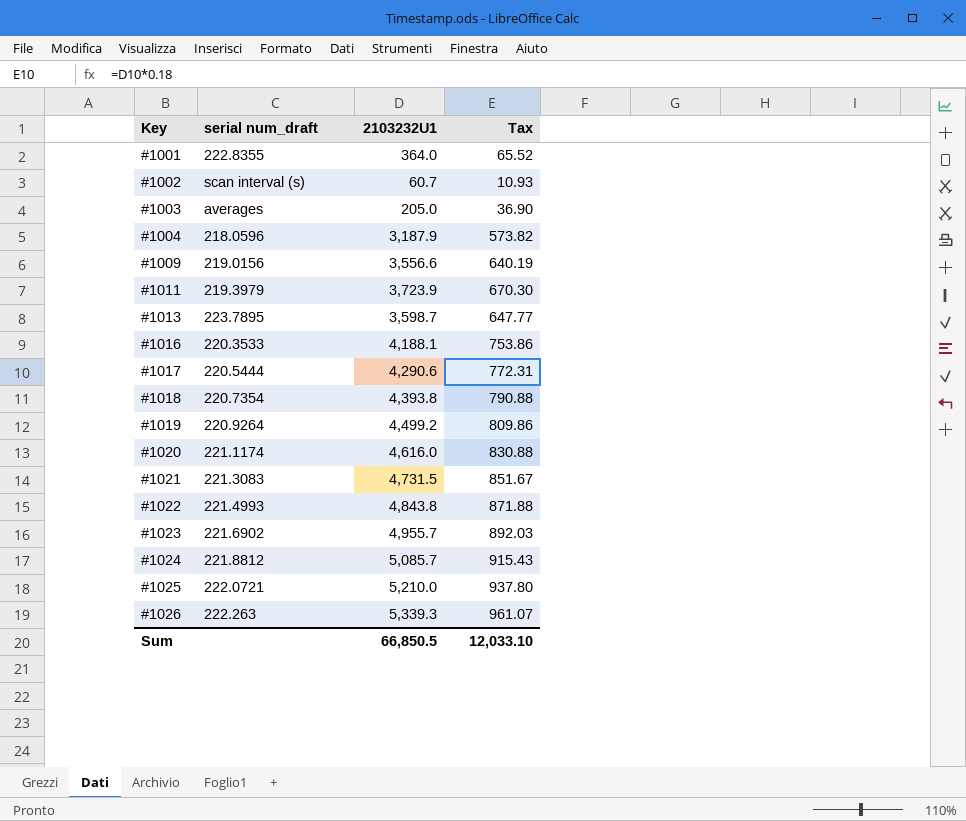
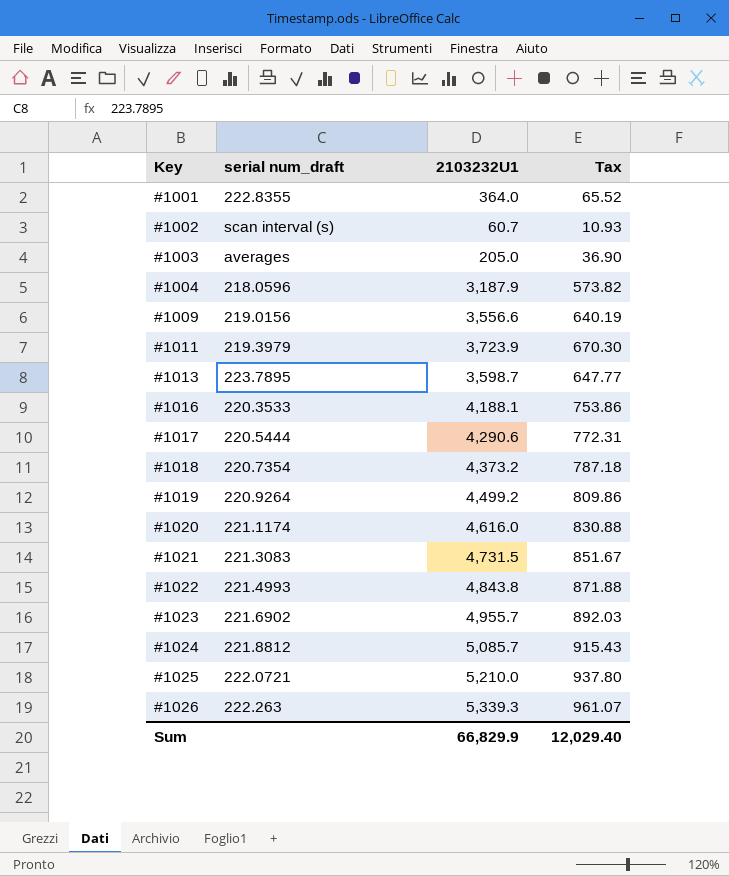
#1018 | 2103232U1: 4,393.8 -> 4,373.2
#1018 | Tax: 790.88 -> 787.18
Sum | 2103232U1: 66,850.5 -> 66,829.9
Sum | Tax: 12,033.10 -> 12,029.40

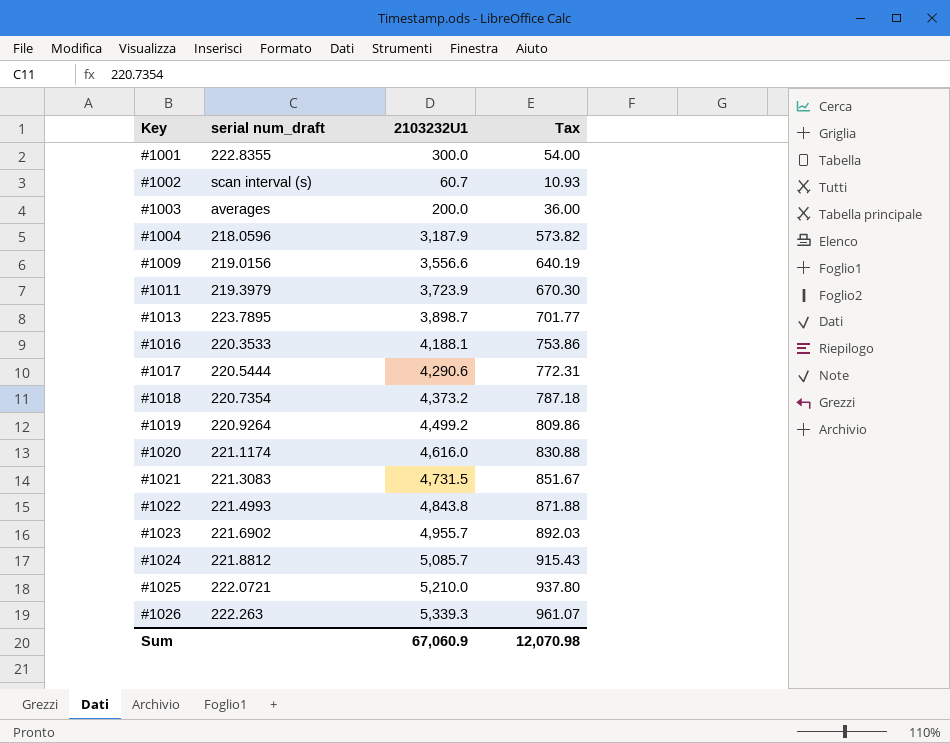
#1001 | 2103232U1: 364.0 -> 300.0
#1001 | Tax: 65.52 -> 54.00
#1003 | 2103232U1: 205.0 -> 200.0
#1003 | Tax: 36.90 -> 36.00
#1013 | 2103232U1: 3,598.7 -> 3,898.7
#1013 | Tax: 647.77 -> 701.77
Sum | 2103232U1: 66,829.9 -> 67,060.9
Sum | Tax: 12,029.40 -> 12,070.98

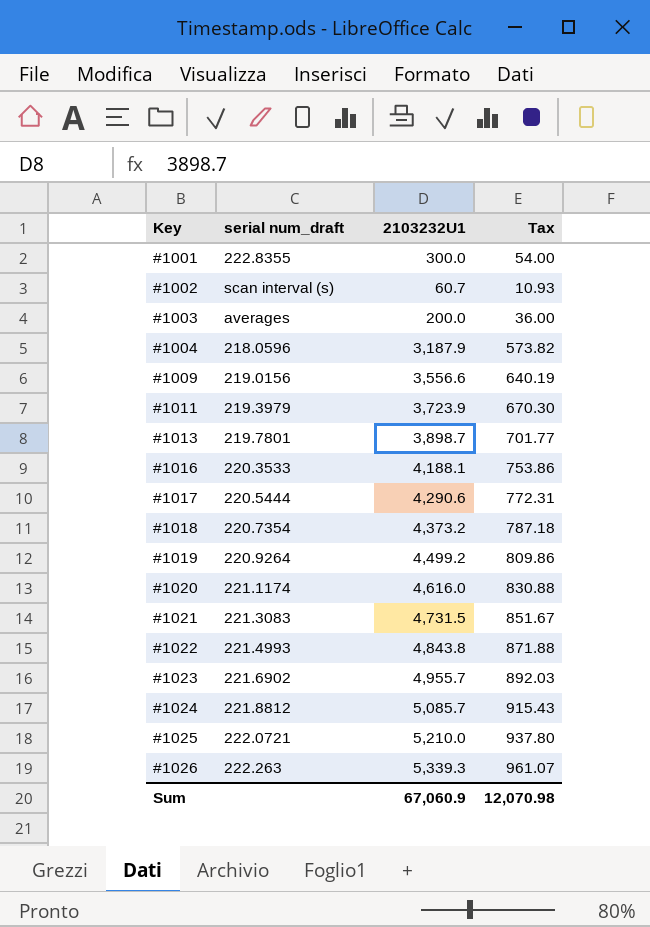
#1013 | serial num_draft: 223.7895 -> 219.7801

